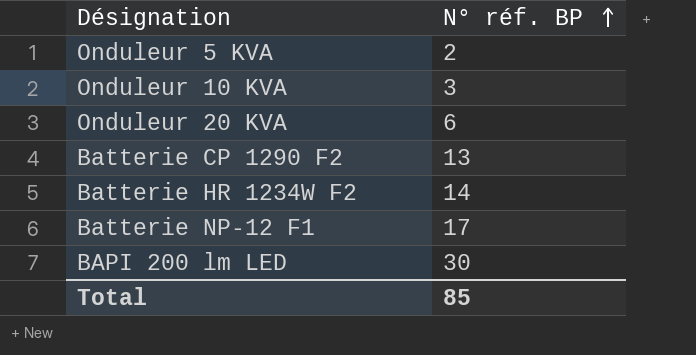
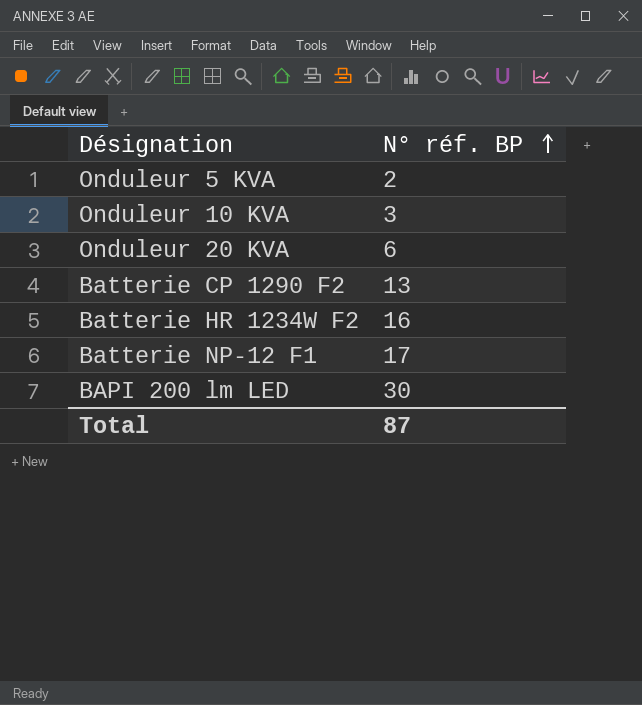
Batterie HR 1234W F2 | N° réf. BP: 14 -> 16
Total | N° réf. BP: 85 -> 87

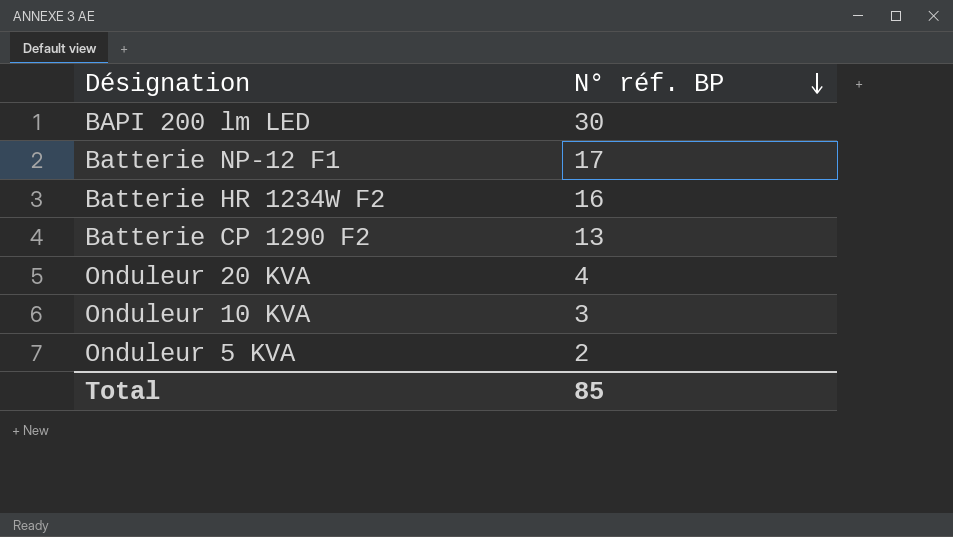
row order: N° réf. BP ascending -> N° réf. BP descending
Onduleur 20 KVA | N° réf. BP: 6 -> 4
Total | N° réf. BP: 87 -> 85

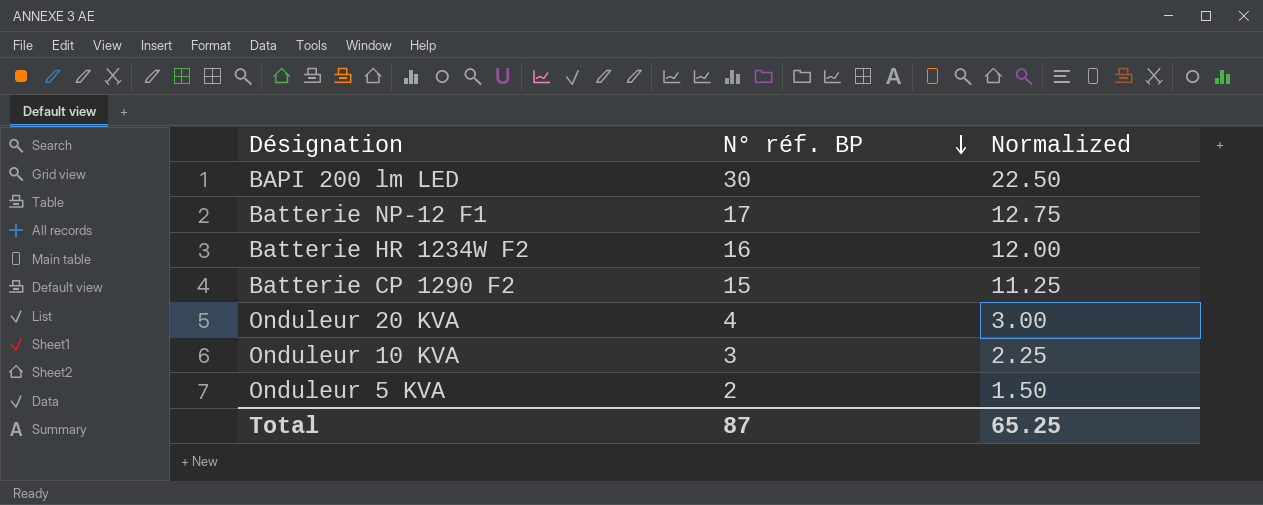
column Normalized | formula: none -> [N° réf. BP] * 0.75
Batterie CP 1290 F2 | N° réf. BP: 13 -> 15
Total | N° réf. BP: 85 -> 87

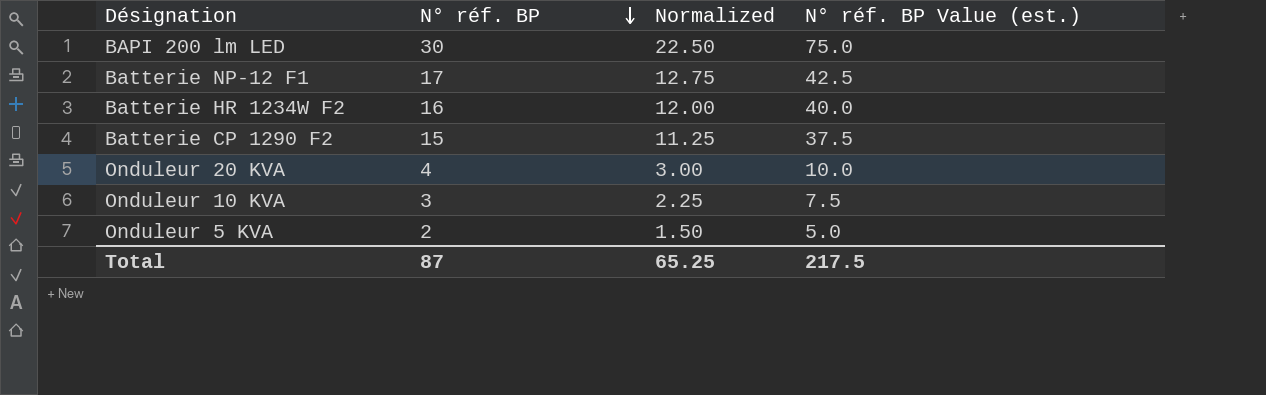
column N° réf. BP Value (est.) | formula: none -> [N° réf. BP] * 2.5

